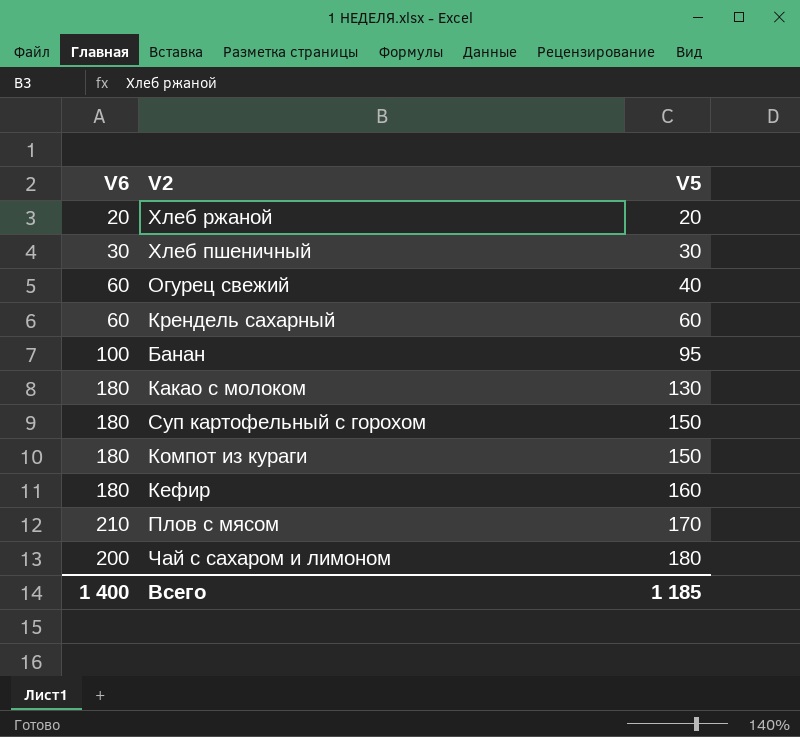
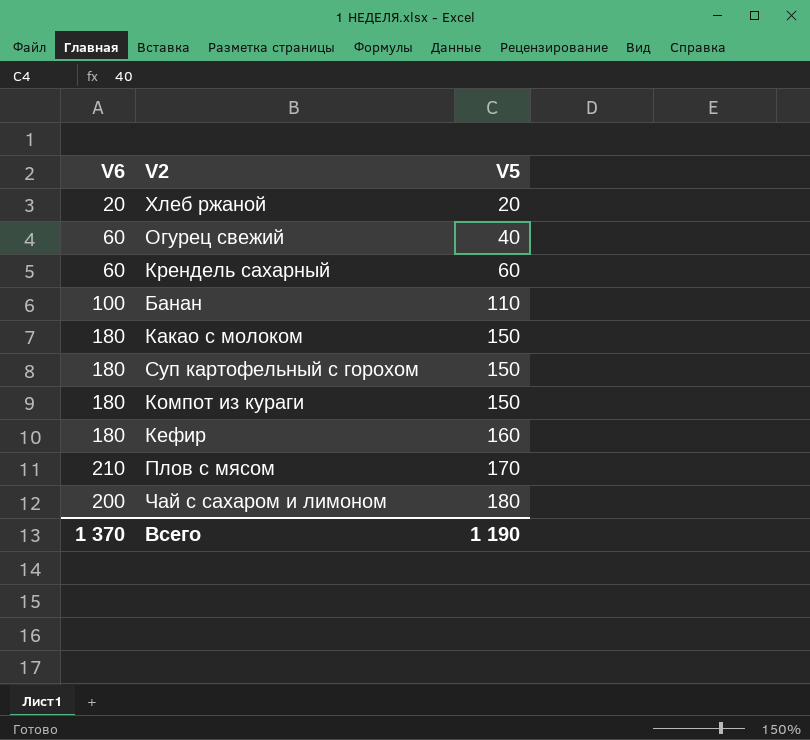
row Хлеб пшеничный: 30 | 30 -> none
Банан | V5: 95 -> 110
Какао с молоком | V5: 130 -> 150
Всего | V6: 1 400 -> 1 370
Всего | V5: 1 185 -> 1 190

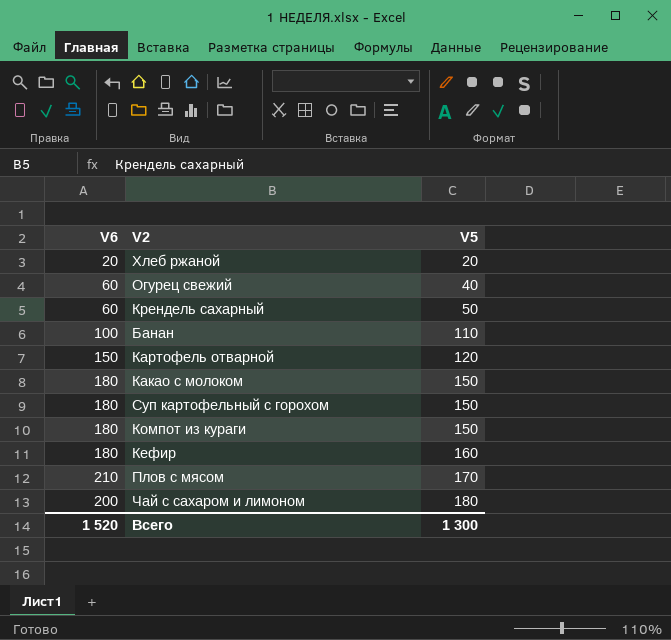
Крендель сахарный | V5: 60 -> 50
row Картофель отварной: none -> 150 | 120
Всего | V6: 1 370 -> 1 520
Всего | V5: 1 190 -> 1 300

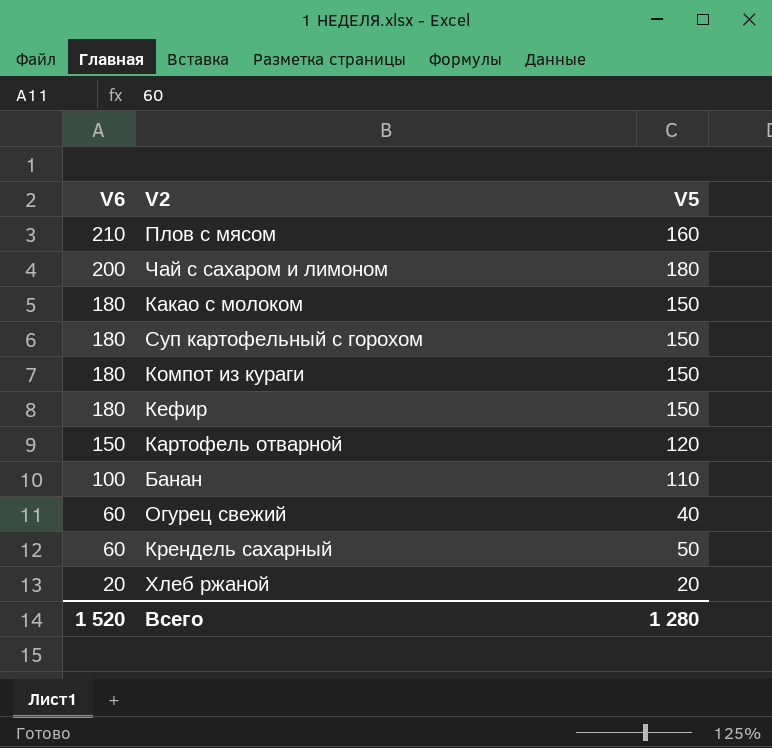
row order: V5 ascending -> V6 descending
Плов с мясом | V5: 170 -> 160
Кефир | V5: 160 -> 150
Всего | V5: 1 300 -> 1 280

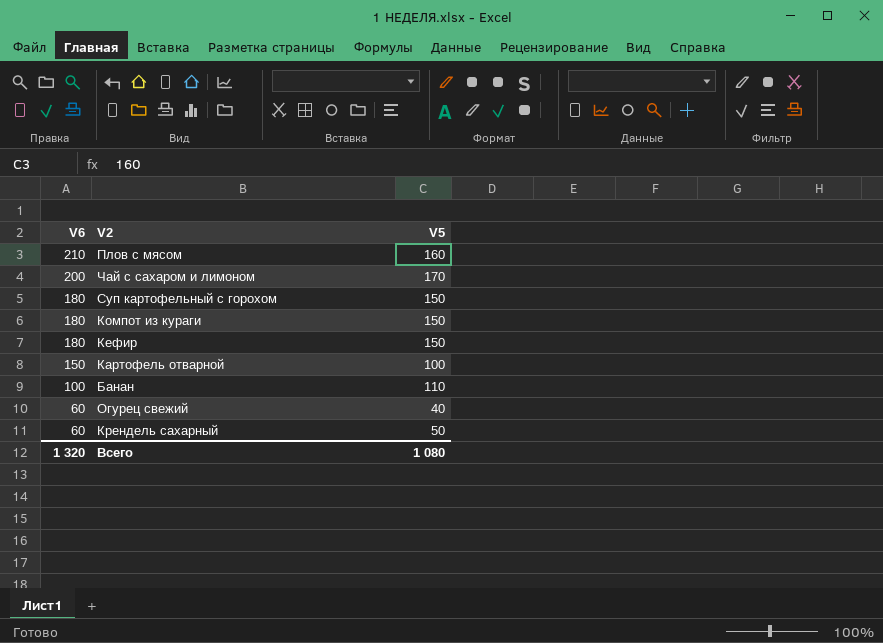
row Какао с молоком: 180 | 150 -> none
row Хлеб ржаной: 20 | 20 -> none
Чай с сахаром и лимоном | V5: 180 -> 170
Картофель отварной | V5: 120 -> 100
Всего | V6: 1 520 -> 1 320
Всего | V5: 1 280 -> 1 080

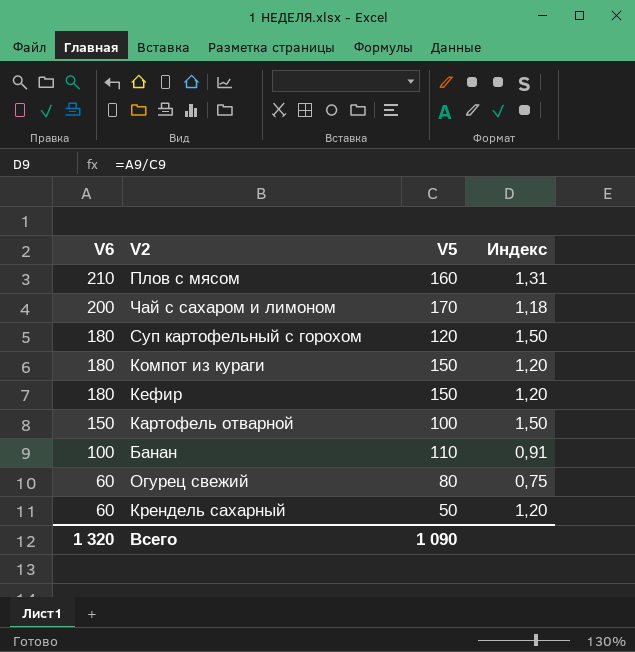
column Индекс | formula: none -> [V6] / [V5]
Суп картофельный с горохом | V5: 150 -> 120
Огурец свежий | V5: 40 -> 80
Всего | V5: 1 080 -> 1 090

